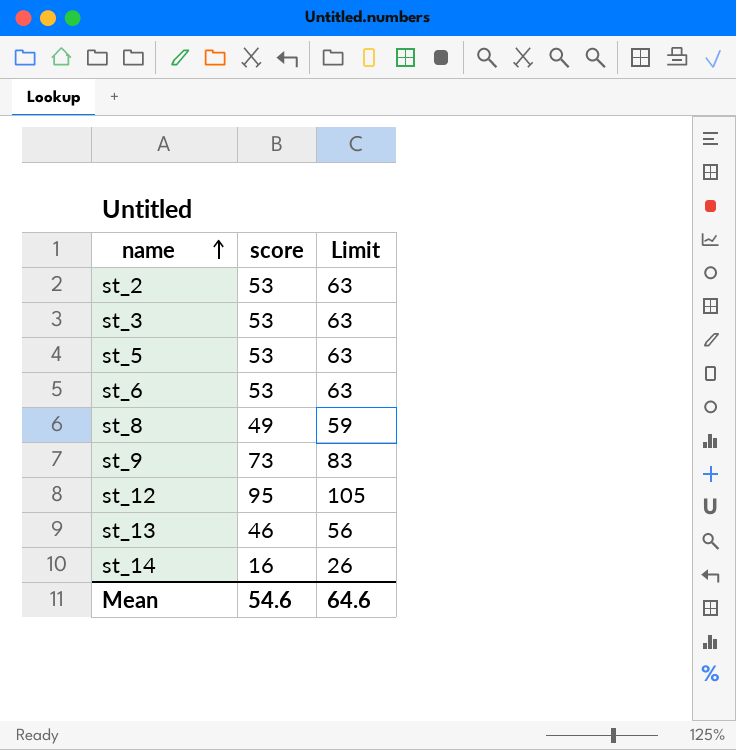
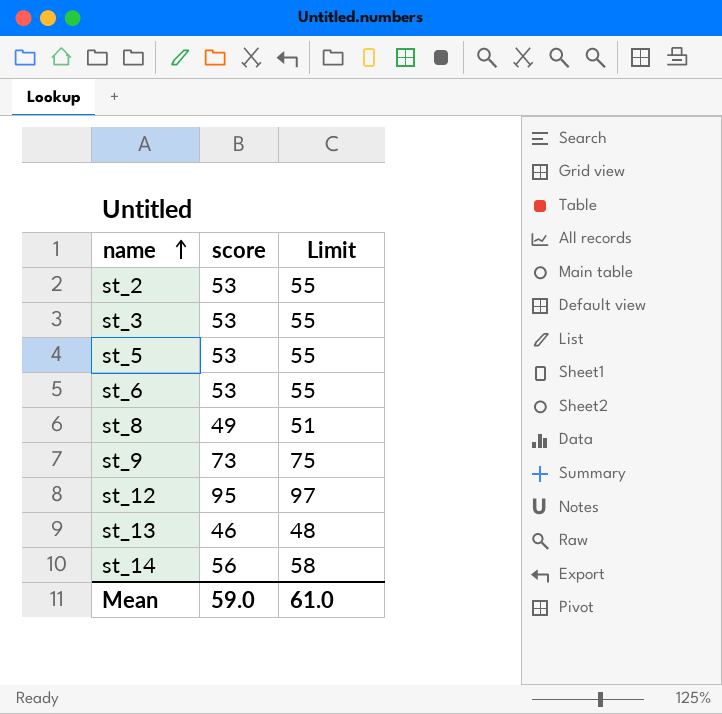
column Limit | formula: [score] + 10 -> [score] + 2
st_14 | score: 16 -> 56
Mean | score: 54.6 -> 59.0
Mean | Limit: 64.6 -> 61.0

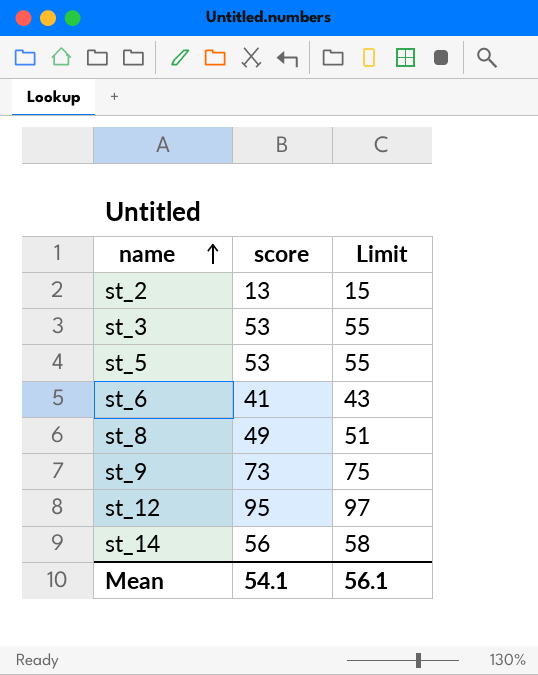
row st_13: 46 | 48 -> none
st_2 | score: 53 -> 13
st_2 | Limit: 55 -> 15
st_6 | score: 53 -> 41
st_6 | Limit: 55 -> 43
Mean | score: 59.0 -> 54.1
Mean | Limit: 61.0 -> 56.1

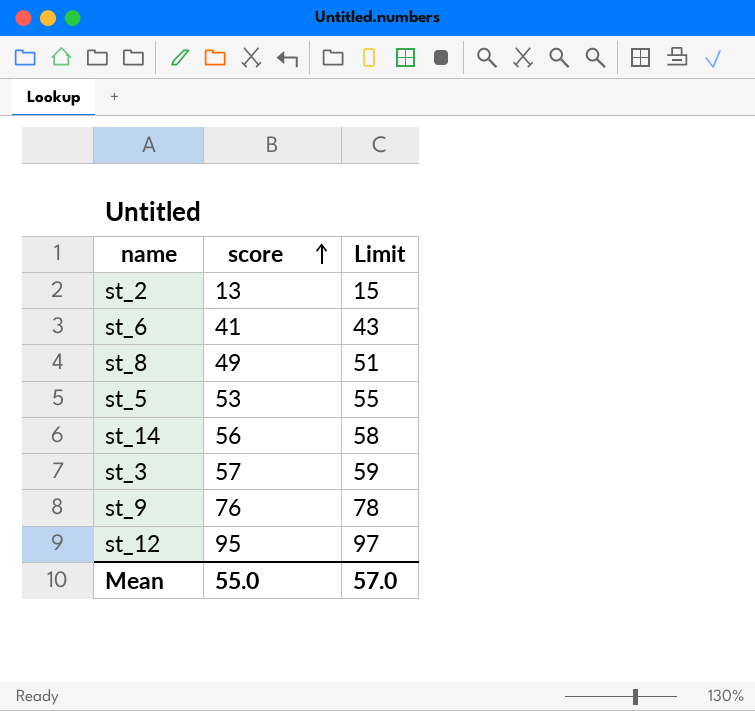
row order: name ascending -> score ascending
st_3 | score: 53 -> 57
st_3 | Limit: 55 -> 59
st_9 | score: 73 -> 76
st_9 | Limit: 75 -> 78
Mean | score: 54.1 -> 55.0
Mean | Limit: 56.1 -> 57.0

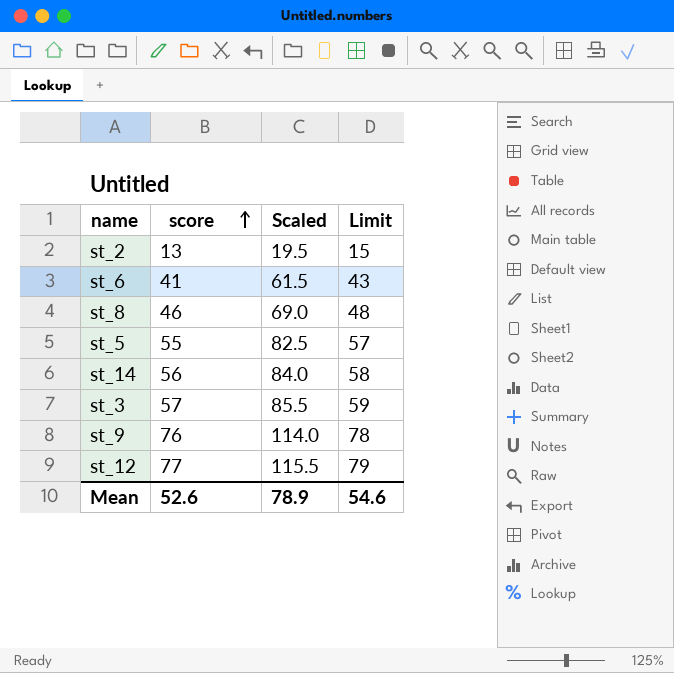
column Scaled | formula: none -> [score] * 1.5
st_8 | score: 49 -> 46
st_8 | Limit: 51 -> 48
st_5 | score: 53 -> 55
st_5 | Limit: 55 -> 57
st_12 | score: 95 -> 77
st_12 | Limit: 97 -> 79
Mean | score: 55.0 -> 52.6
Mean | Limit: 57.0 -> 54.6

